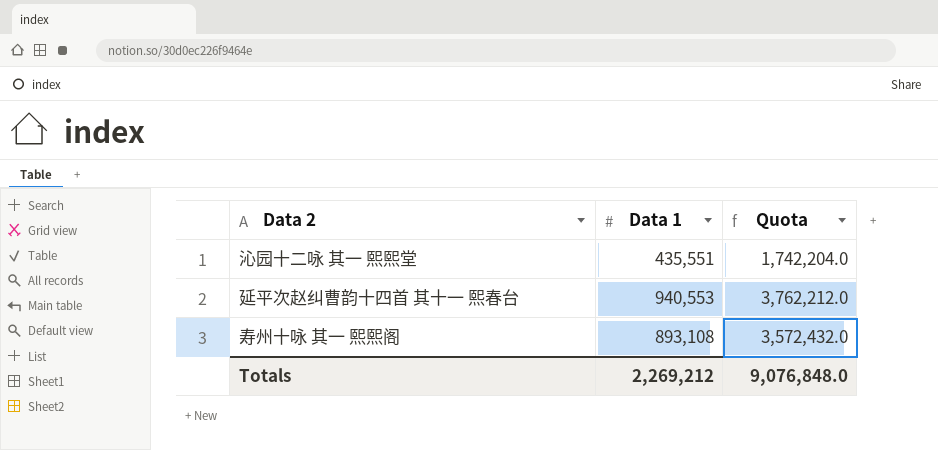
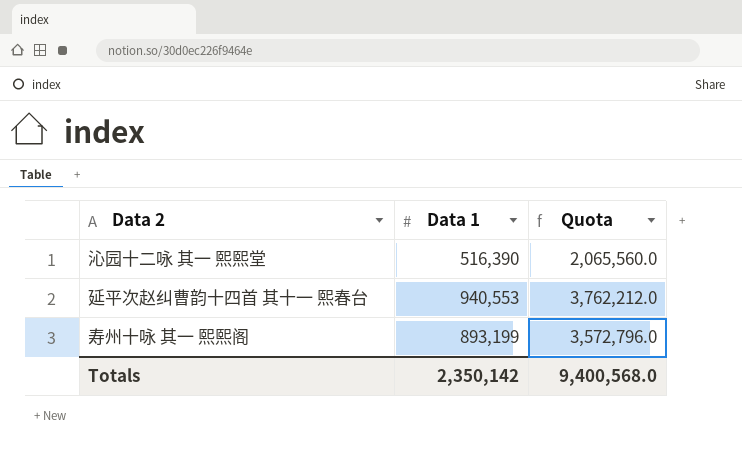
沁园十二咏 其一 熙熙堂 | Data 1: 435,551 -> 516,390
沁园十二咏 其一 熙熙堂 | Quota: 1,742,204.0 -> 2,065,560.0
寿州十咏 其一 熙熙阁 | Data 1: 893,108 -> 893,199
寿州十咏 其一 熙熙阁 | Quota: 3,572,432.0 -> 3,572,796.0
Totals | Data 1: 2,269,212 -> 2,350,142
Totals | Quota: 9,076,848.0 -> 9,400,568.0

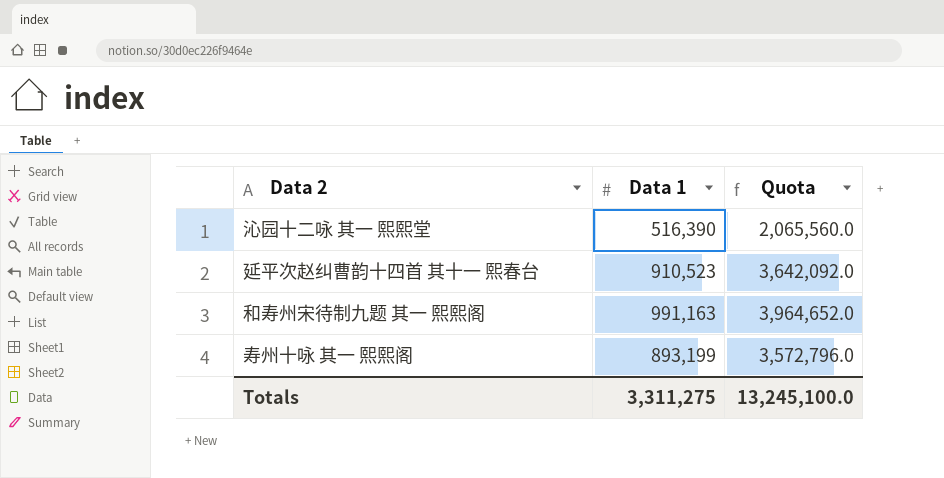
延平次赵纠曹韵十四首 其十一 熙春台 | Data 1: 940,553 -> 910,523
延平次赵纠曹韵十四首 其十一 熙春台 | Quota: 3,762,212.0 -> 3,642,092.0
row 和寿州宋待制九题 其一 熙熙阁: none -> 991,163 | 3,964,652.0
Totals | Data 1: 2,350,142 -> 3,311,275
Totals | Quota: 9,400,568.0 -> 13,245,100.0

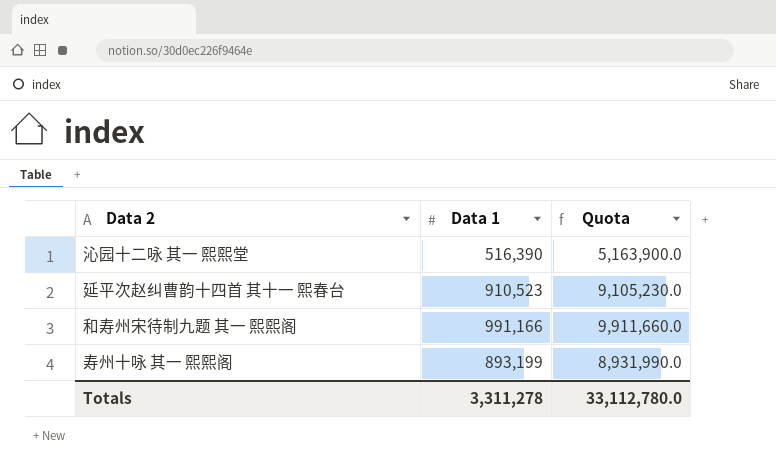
column Quota | formula: [Data 1] * 4 -> [Data 1] * 10
和寿州宋待制九题 其一 熙熙阁 | Data 1: 991,163 -> 991,166
Totals | Data 1: 3,311,275 -> 3,311,278
Totals | Quota: 13,245,100.0 -> 33,112,780.0

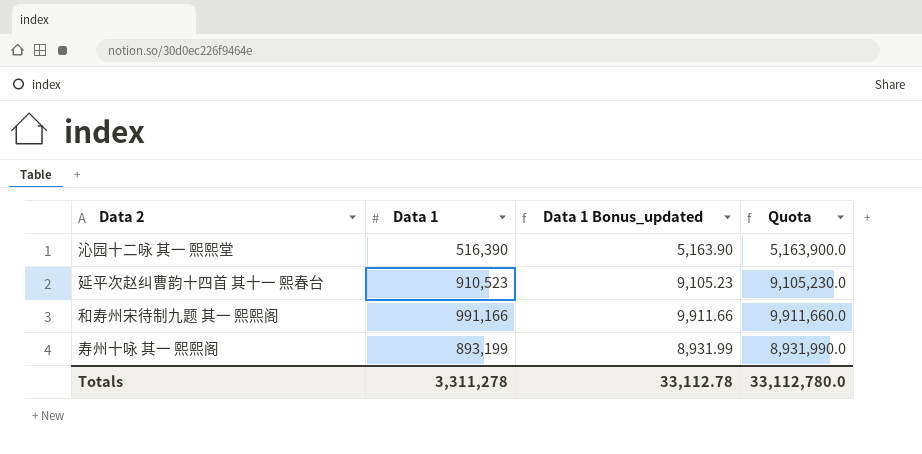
column Data 1 Bonus_updated | formula: none -> [Data 1] * 0.01

